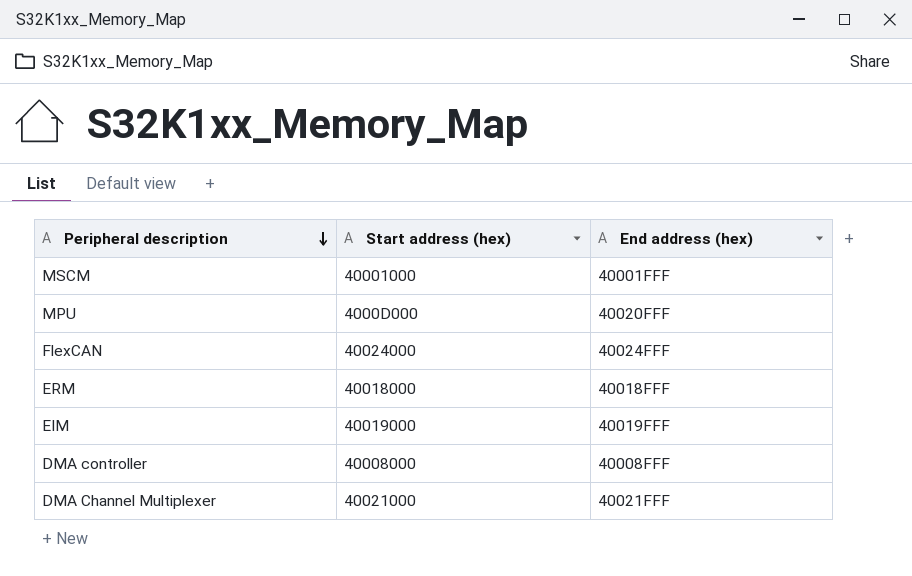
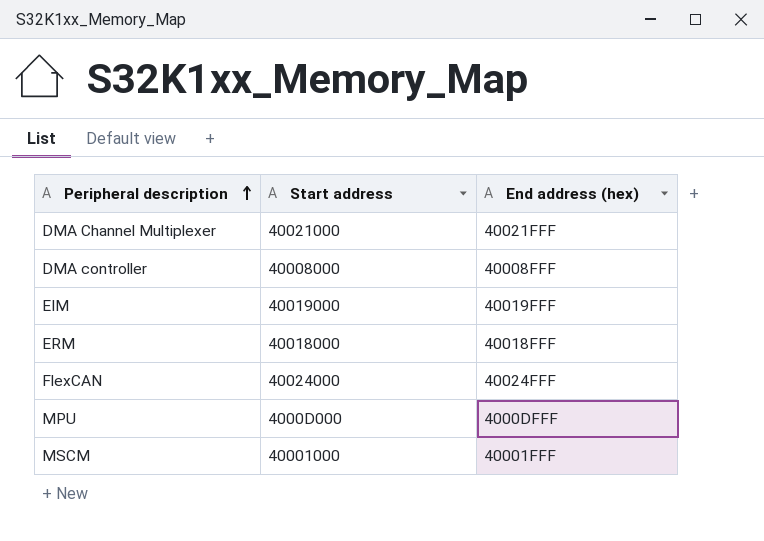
row order: Peripheral description descending -> Peripheral description ascending
column name: Start address (hex) -> Start address
MPU | End address (hex): 40020FFF -> 4000DFFF

